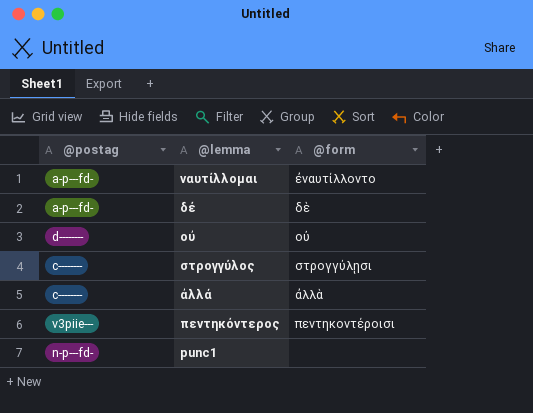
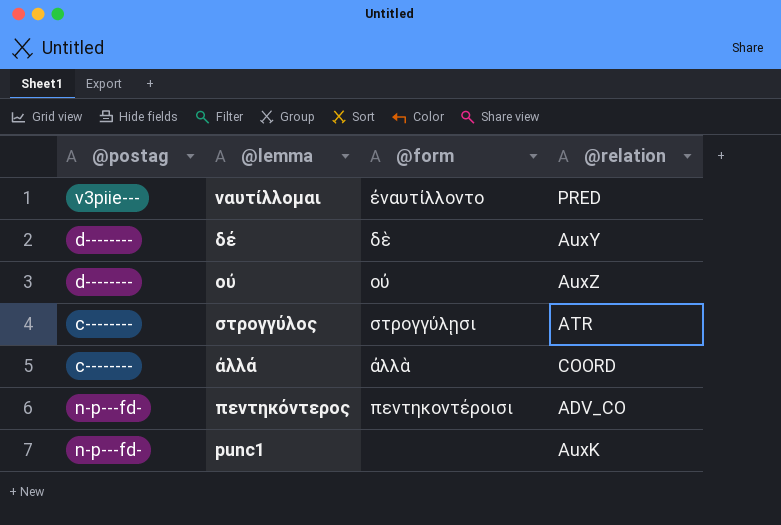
column @relation | position: none -> 4
ναυτίλλομαι | @postag: a-p---fd- -> v3piie---
δέ | @postag: a-p---fd- -> d--------
πεντηκόντερος | @postag: v3piie--- -> n-p---fd-

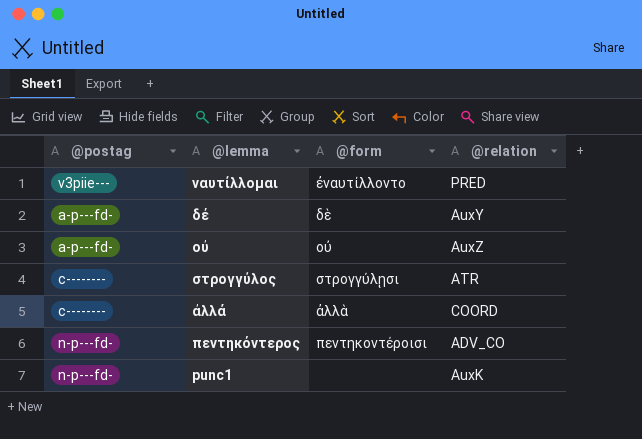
δέ | @postag: d-------- -> a-p---fd-
οὐ | @postag: d-------- -> a-p---fd-

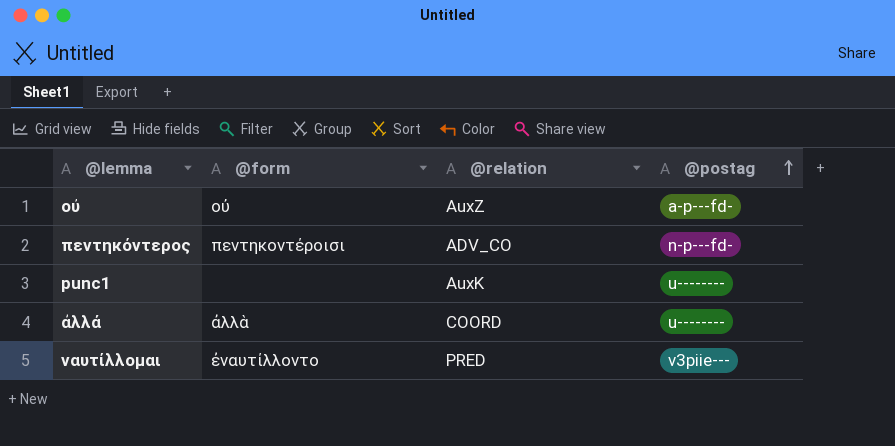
row order: none -> @postag ascending
column @postag | position: 1 -> 4
row δέ: a-p---fd- | δὲ | AuxY -> none
row στρογγύλος: c-------- | στρογγύλῃσι | ATR -> none
punc1 | @postag: n-p---fd- -> u--------
ἀλλά | @postag: c-------- -> u--------

